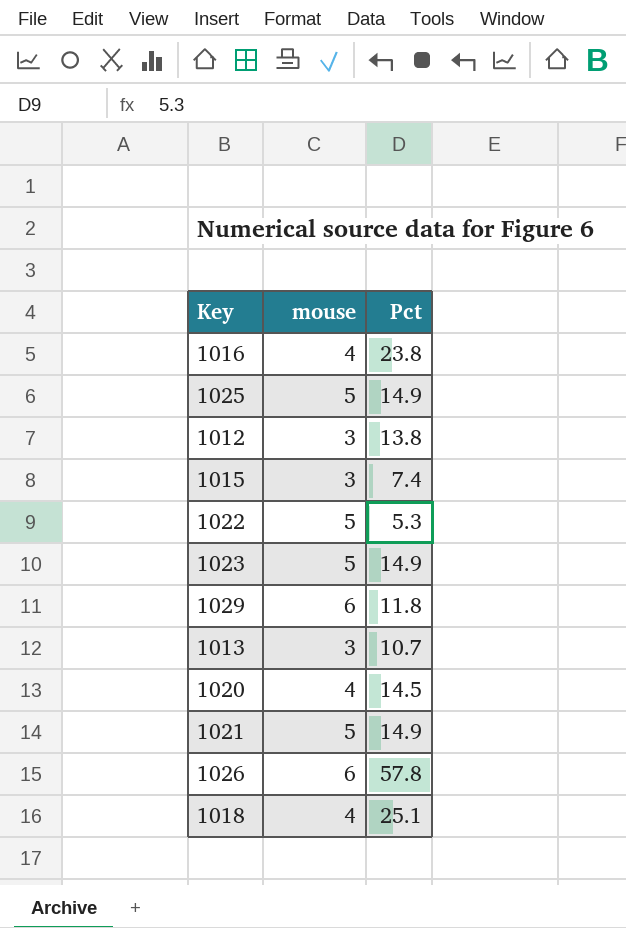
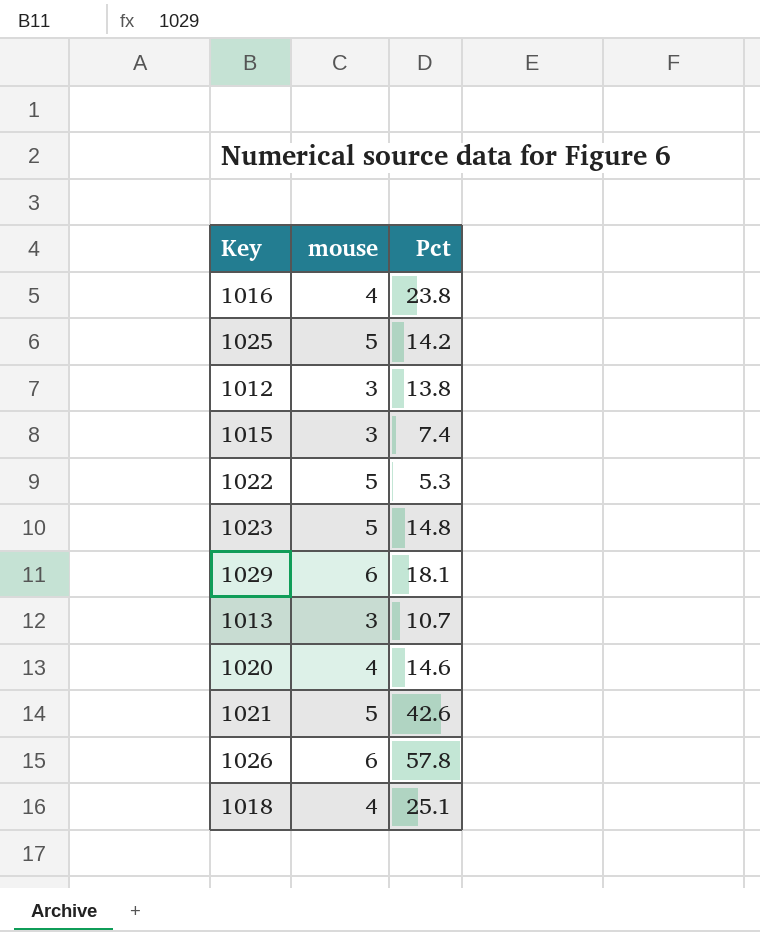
1025 | Pct: 14.9 -> 14.2
1023 | Pct: 14.9 -> 14.8
1029 | Pct: 11.8 -> 18.1
1020 | Pct: 14.5 -> 14.6
1021 | Pct: 14.9 -> 42.6

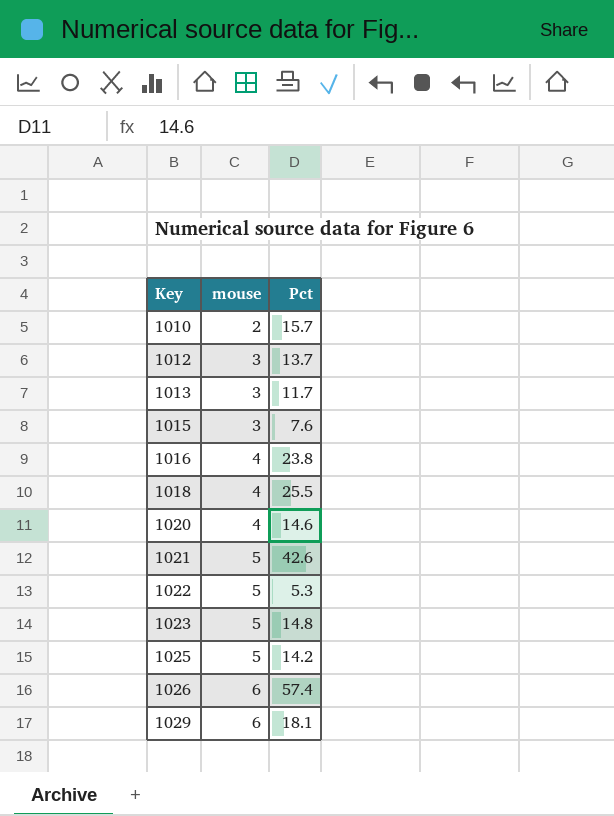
row order: none -> Key ascending
row 1010: none -> 2 | 15.7
1012 | Pct: 13.8 -> 13.7
1013 | Pct: 10.7 -> 11.7
1015 | Pct: 7.4 -> 7.6
1018 | Pct: 25.1 -> 25.5
1026 | Pct: 57.8 -> 57.4

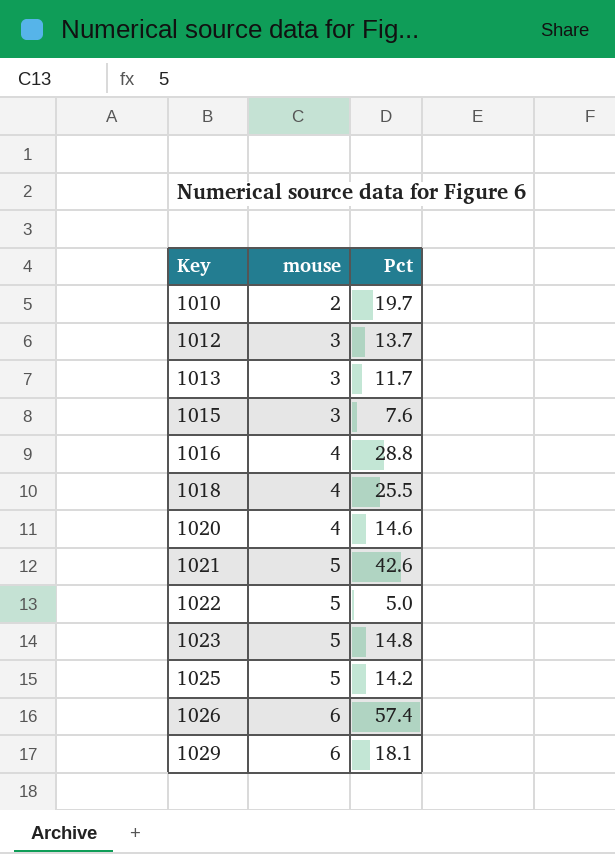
1010 | Pct: 15.7 -> 19.7
1016 | Pct: 23.8 -> 28.8
1022 | Pct: 5.3 -> 5.0

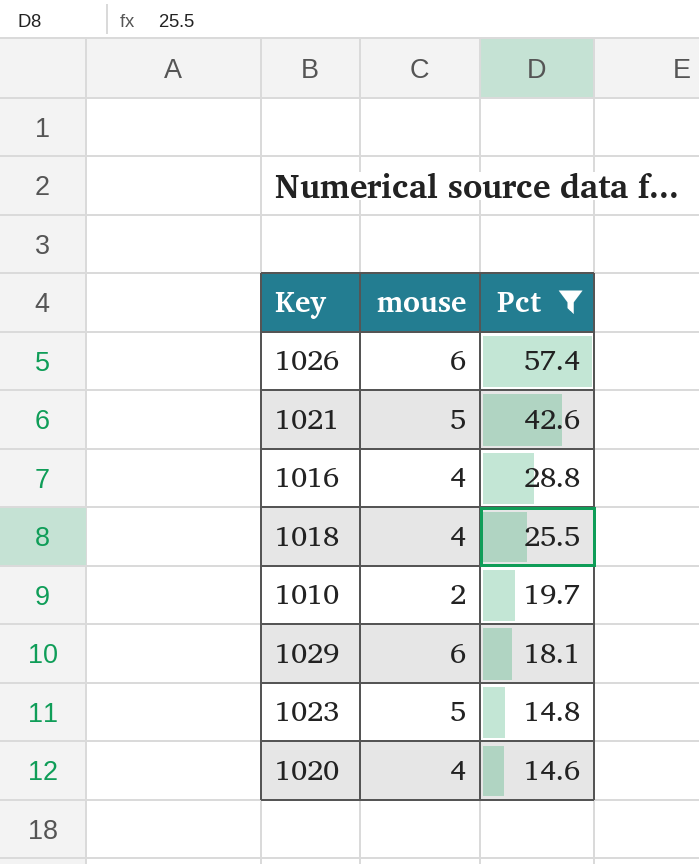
filter: none -> Pct >= 14.6
row order: Key ascending -> Pct descending

